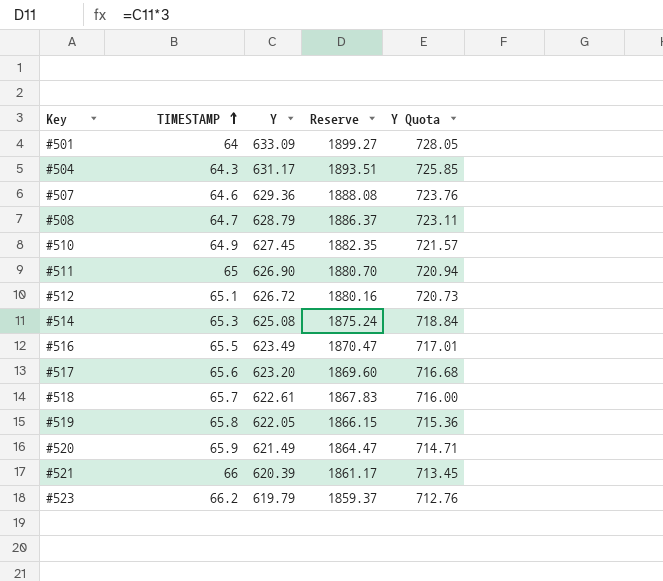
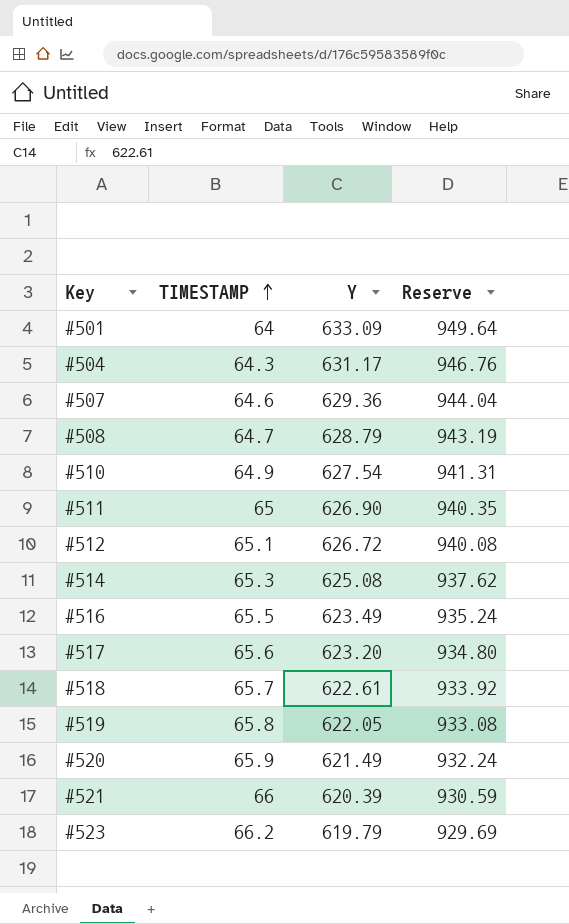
column Y Quota | formula: [Y] * 1.15 -> none
column Reserve | formula: [Y] * 3 -> [Y] * 1.5
#510 | Y: 627.45 -> 627.54

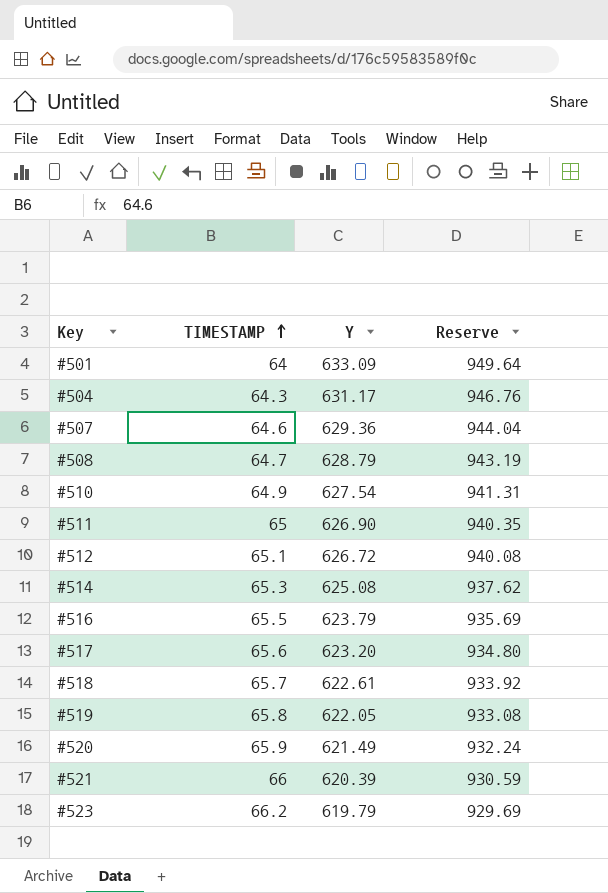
#516 | Y: 623.49 -> 623.79
#516 | Reserve: 935.24 -> 935.69

